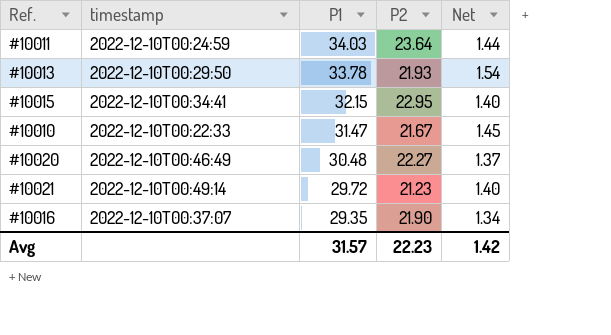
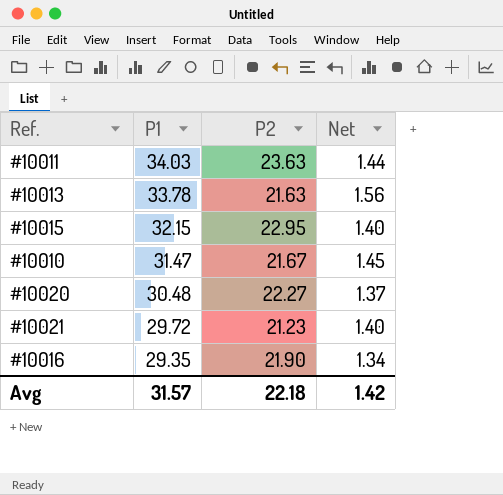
column timestamp | position: 2 -> none
#10011 | P2: 23.64 -> 23.63
#10013 | P2: 21.93 -> 21.63
#10013 | Net: 1.54 -> 1.56
Avg | P2: 22.23 -> 22.18

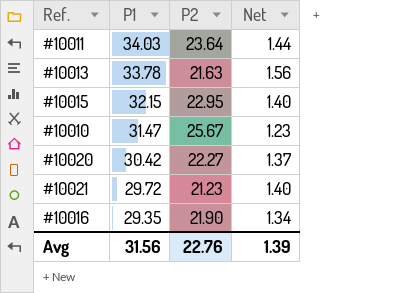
#10011 | P2: 23.63 -> 23.64
#10010 | P2: 21.67 -> 25.67
#10010 | Net: 1.45 -> 1.23
#10020 | P1: 30.48 -> 30.42
Avg | P1: 31.57 -> 31.56
Avg | P2: 22.18 -> 22.76
Avg | Net: 1.42 -> 1.39

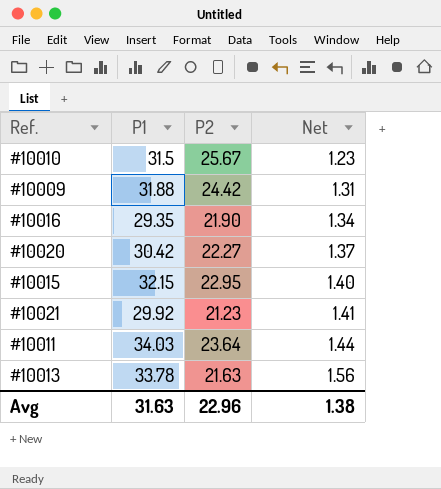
row order: P1 descending -> Net ascending
#10010 | P1: 31.47 -> 31.5
row #10009: none -> 31.88 | 24.42 | 1.31
#10021 | P1: 29.72 -> 29.92
#10021 | Net: 1.40 -> 1.41
Avg | P1: 31.56 -> 31.63
Avg | P2: 22.76 -> 22.96
Avg | Net: 1.39 -> 1.38

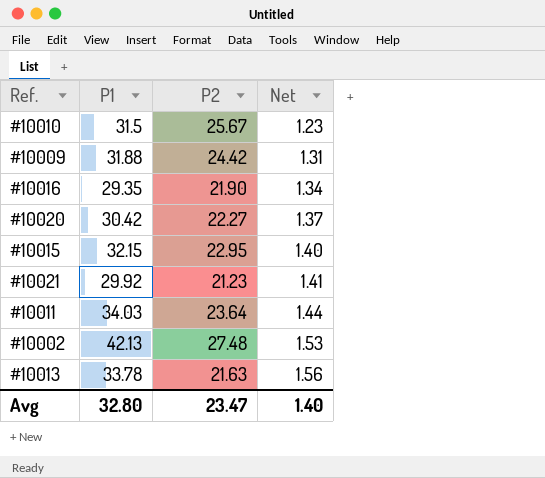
row #10002: none -> 42.13 | 27.48 | 1.53
Avg | P1: 31.63 -> 32.80
Avg | P2: 22.96 -> 23.47
Avg | Net: 1.38 -> 1.40

